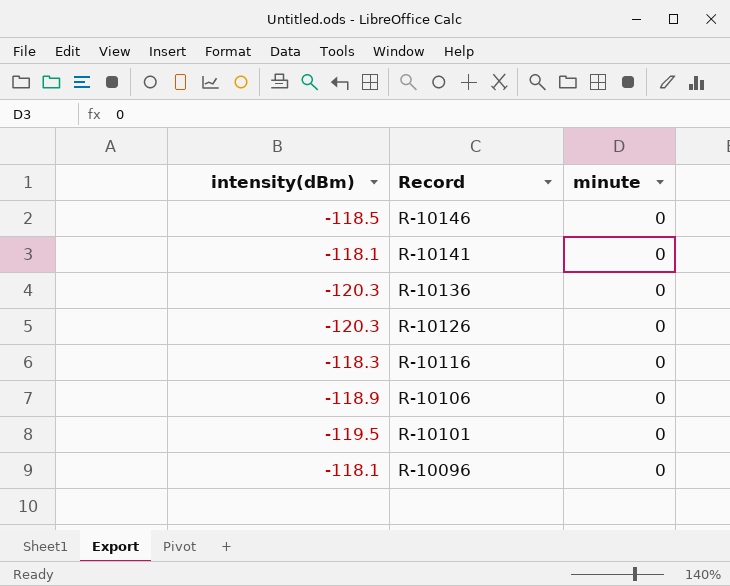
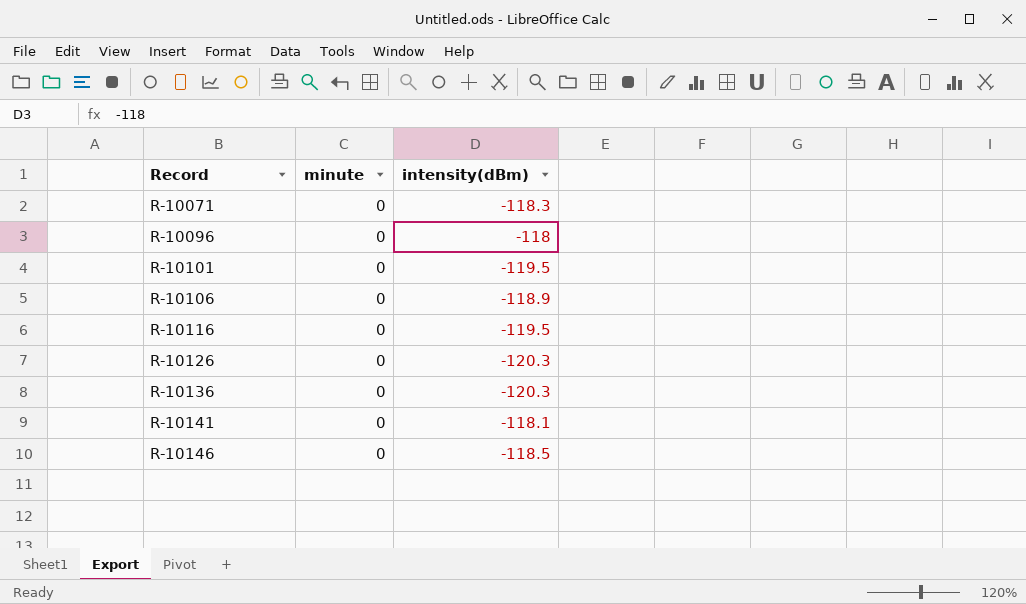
row order: Record descending -> Record ascending
column intensity(dBm) | position: 1 -> 3
row R-10071: none -> 0 | -118.3
R-10096 | intensity(dBm): -118.1 -> -118
R-10116 | intensity(dBm): -118.3 -> -119.5

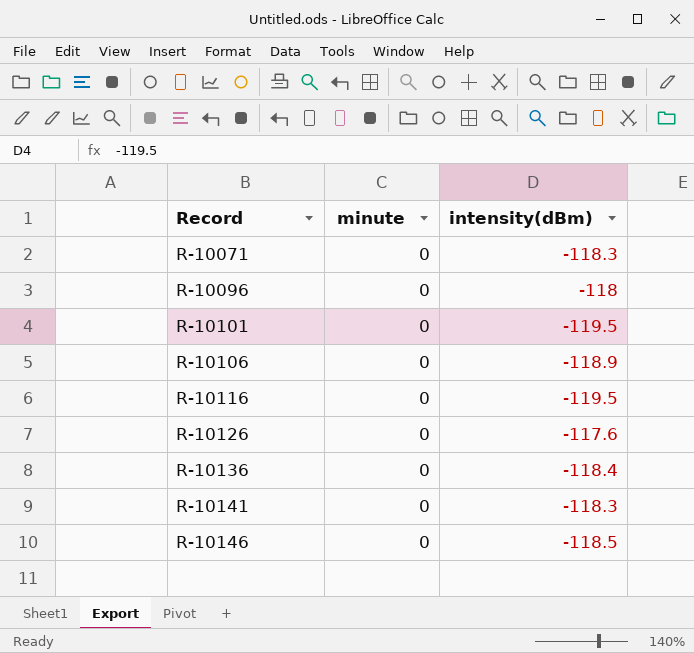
R-10126 | intensity(dBm): -120.3 -> -117.6
R-10136 | intensity(dBm): -120.3 -> -118.4
R-10141 | intensity(dBm): -118.1 -> -118.3

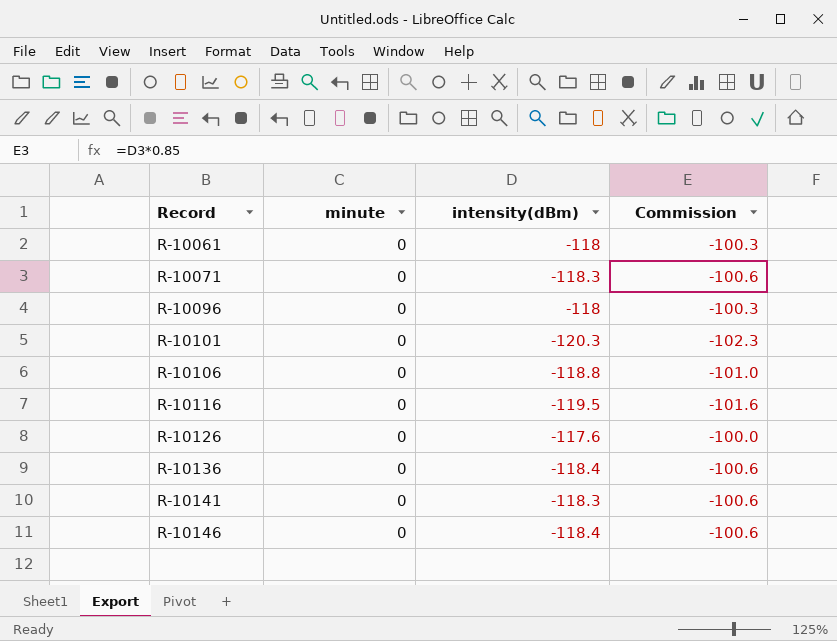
column Commission | formula: none -> [intensity(dBm)] * 0.85
row R-10061: none -> 0 | -118 | -100.3
R-10101 | intensity(dBm): -119.5 -> -120.3
R-10106 | intensity(dBm): -118.9 -> -118.8
R-10146 | intensity(dBm): -118.5 -> -118.4

